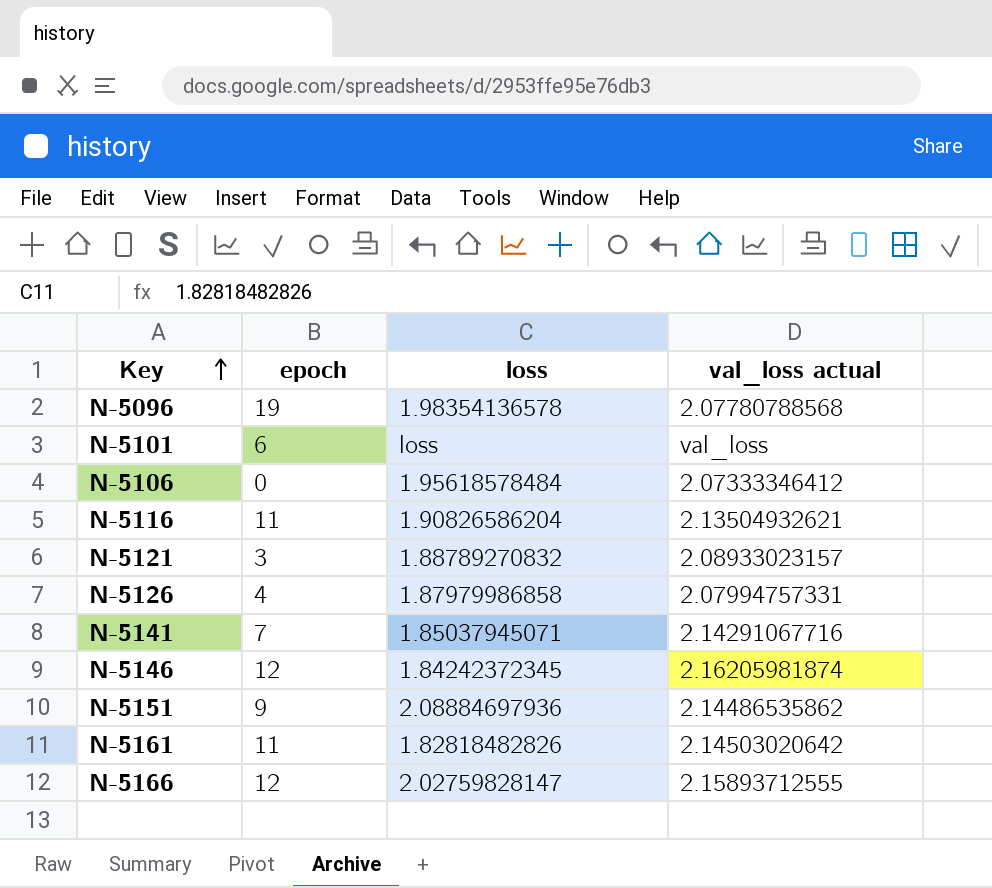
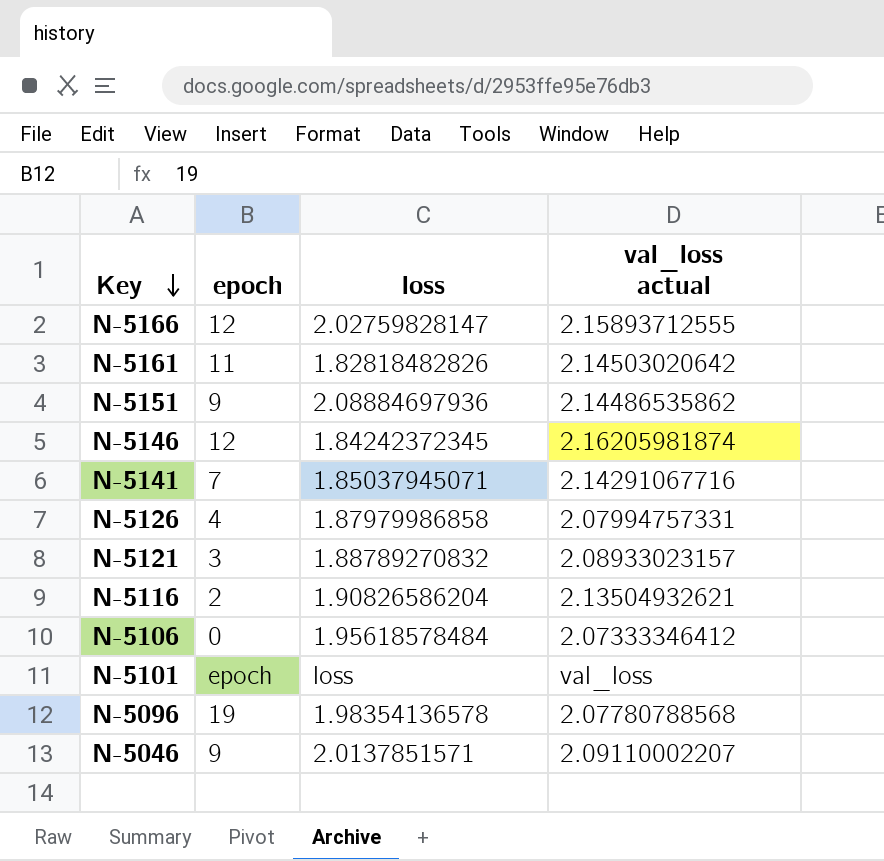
row order: Key ascending -> Key descending
N-5116 | epoch: 11 -> 2
N-5101 | epoch: 6 -> epoch
row N-5046: none -> 9 | 2.0137851571 | 2.09110002207

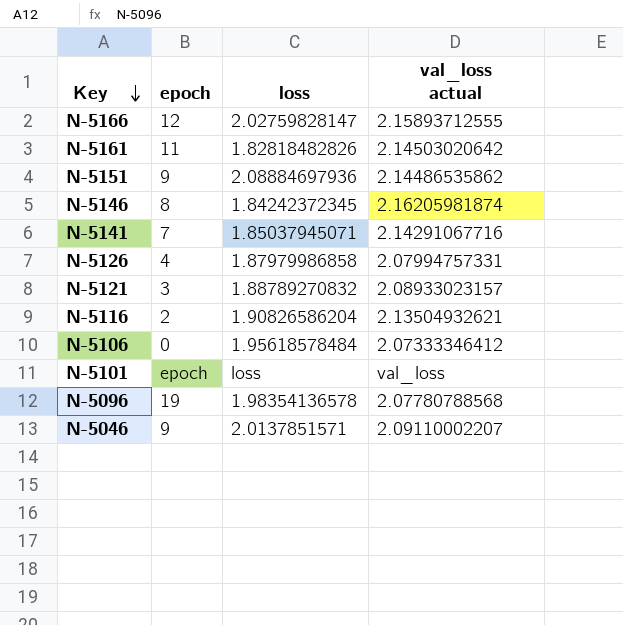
N-5146 | epoch: 12 -> 8

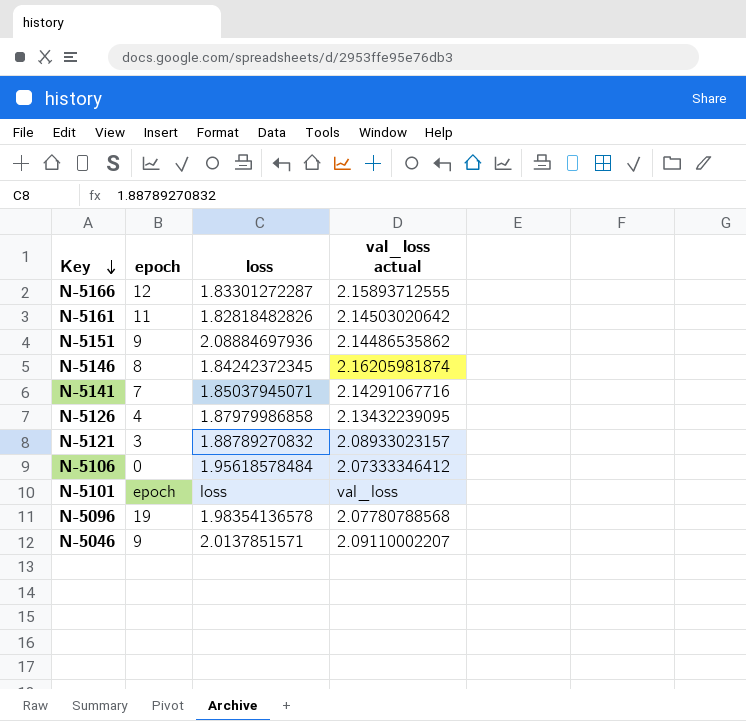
row N-5116: 2 | 1.90826586204 | 2.13504932621 -> none
N-5166 | loss: 2.02759828147 -> 1.83301272287
N-5126 | val_loss actual: 2.07994757331 -> 2.13432239095

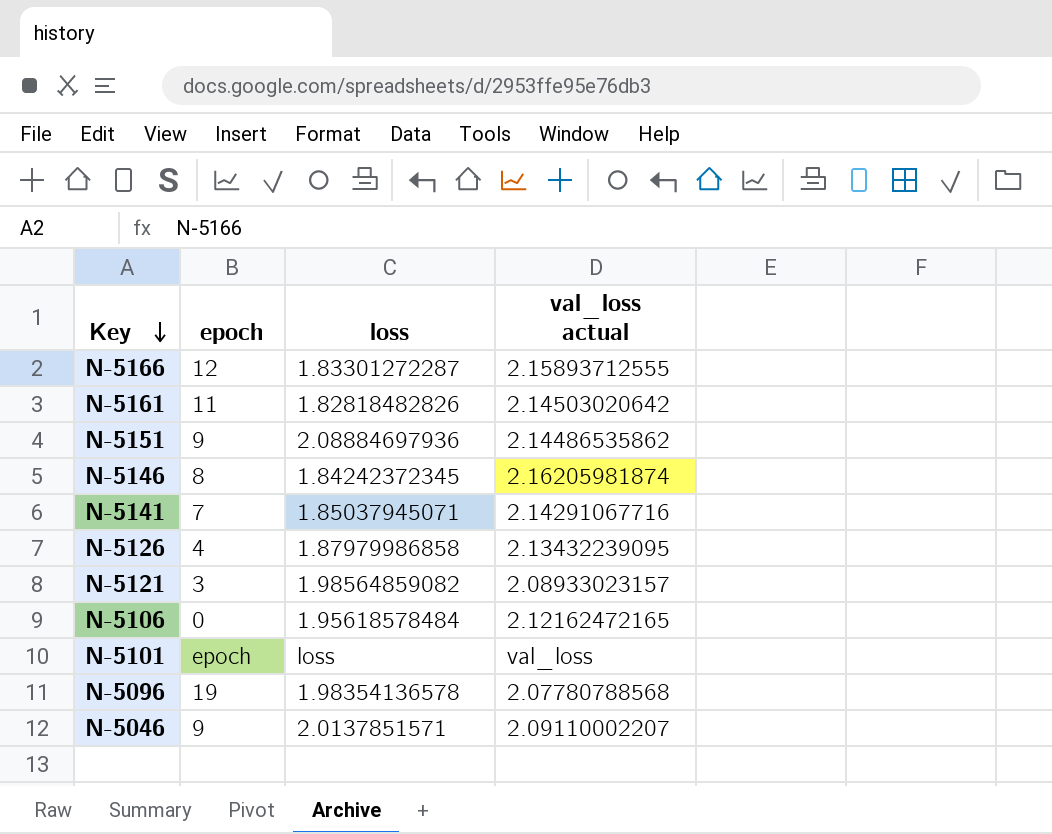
N-5121 | loss: 1.88789270832 -> 1.98564859082
N-5106 | val_loss actual: 2.07333346412 -> 2.12162472165

